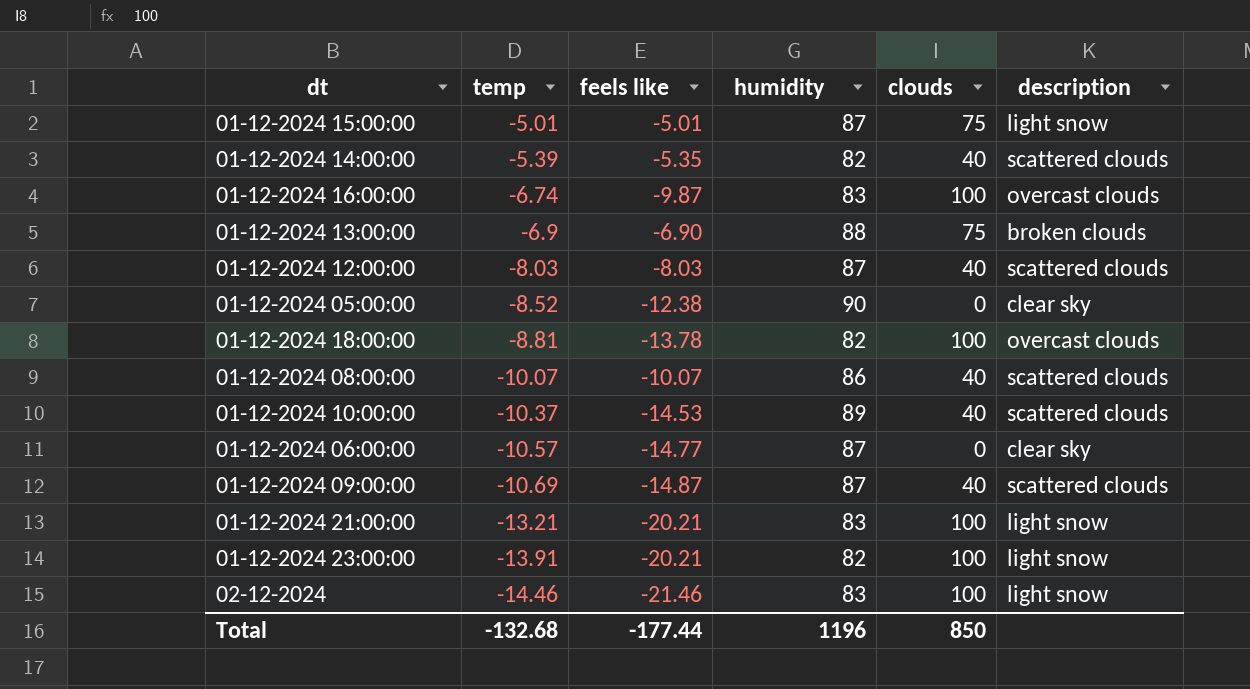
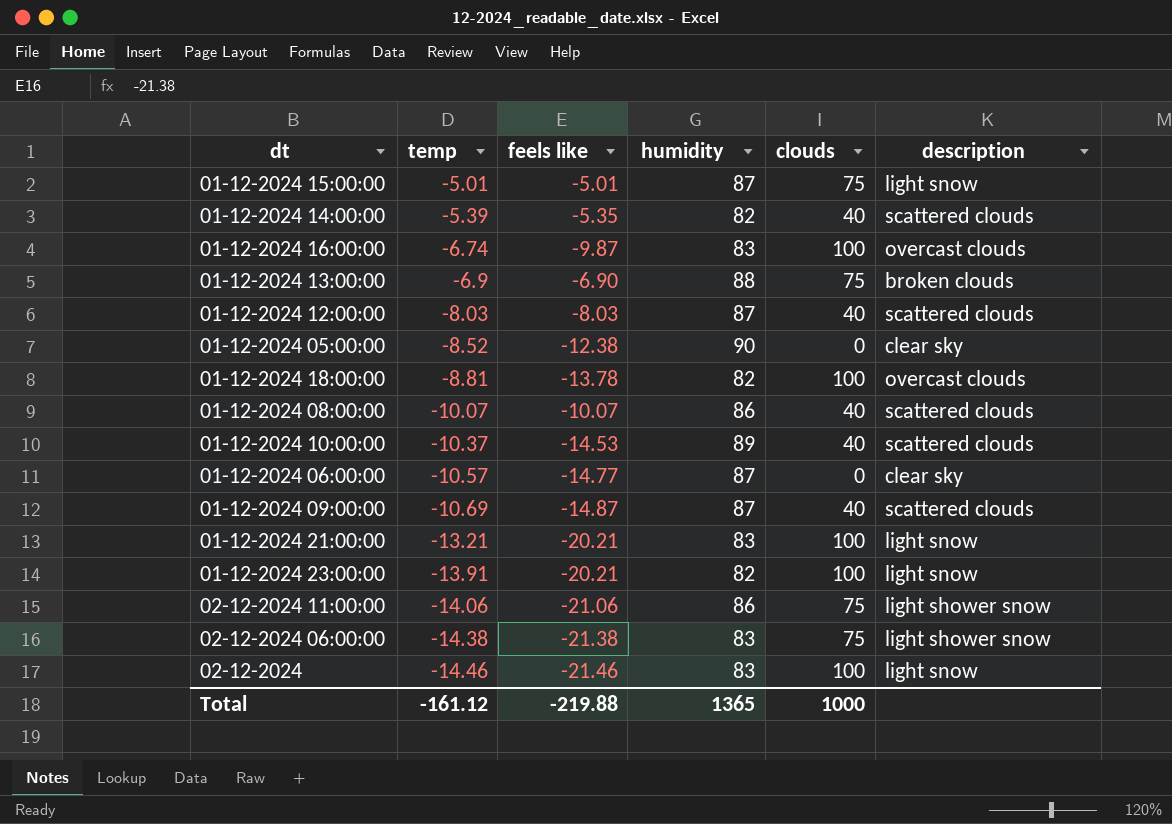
row 02-12-2024 11:00:00: none -> -14.06 | -21.06 | 86 | 75 | light shower snow
row 02-12-2024 06:00:00: none -> -14.38 | -21.38 | 83 | 75 | light shower snow
Total | temp: -132.68 -> -161.12
Total | feels like: -177.44 -> -219.88
Total | humidity: 1196 -> 1365
Total | clouds: 850 -> 1000

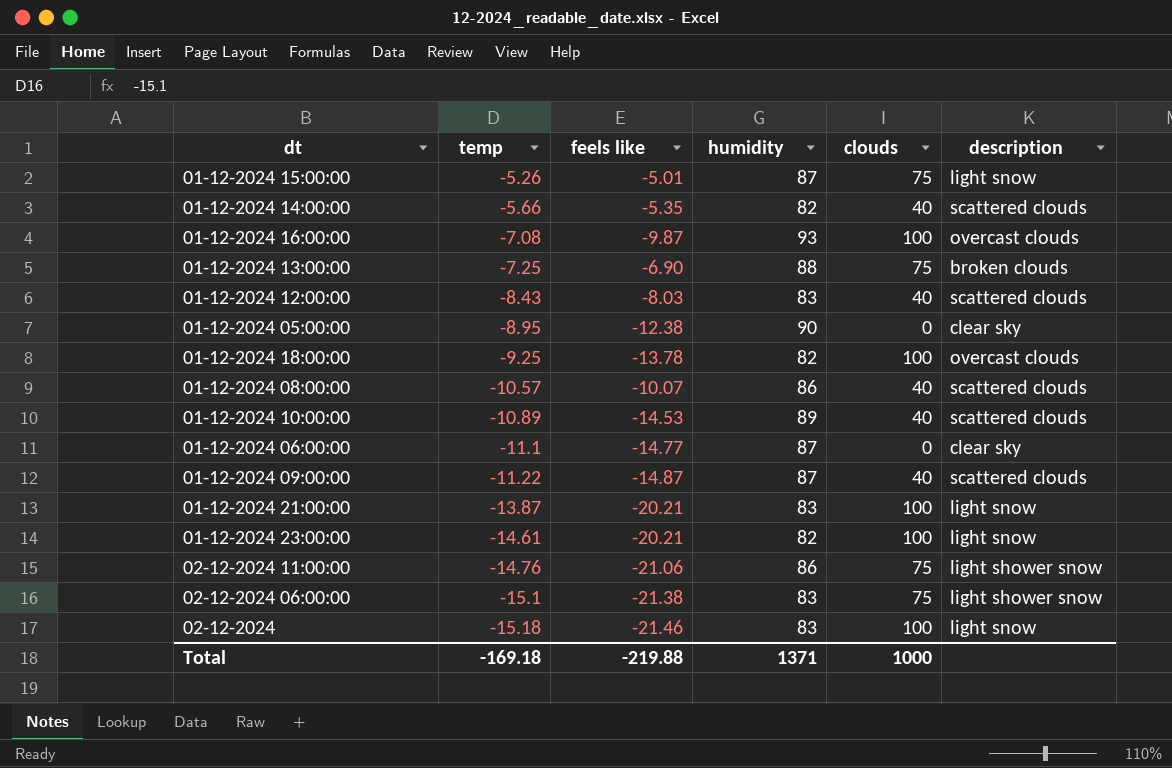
01-12-2024 15:00:00 | temp: -5.01 -> -5.26
01-12-2024 14:00:00 | temp: -5.39 -> -5.66
01-12-2024 16:00:00 | temp: -6.74 -> -7.08
01-12-2024 16:00:00 | humidity: 83 -> 93
01-12-2024 13:00:00 | temp: -6.9 -> -7.25
01-12-2024 12:00:00 | temp: -8.03 -> -8.43
01-12-2024 12:00:00 | humidity: 87 -> 83
01-12-2024 05:00:00 | temp: -8.52 -> -8.95
01-12-2024 18:00:00 | temp: -8.81 -> -9.25
01-12-2024 08:00:00 | temp: -10.07 -> -10.57
01-12-2024 10:00:00 | temp: -10.37 -> -10.89
01-12-2024 06:00:00 | temp: -10.57 -> -11.1
01-12-2024 09:00:00 | temp: -10.69 -> -11.22
01-12-2024 21:00:00 | temp: -13.21 -> -13.87
01-12-2024 23:00:00 | temp: -13.91 -> -14.61
02-12-2024 11:00:00 | temp: -14.06 -> -14.76
02-12-2024 06:00:00 | temp: -14.38 -> -15.1
02-12-2024 | temp: -14.46 -> -15.18
Total | temp: -161.12 -> -169.18
Total | humidity: 1365 -> 1371

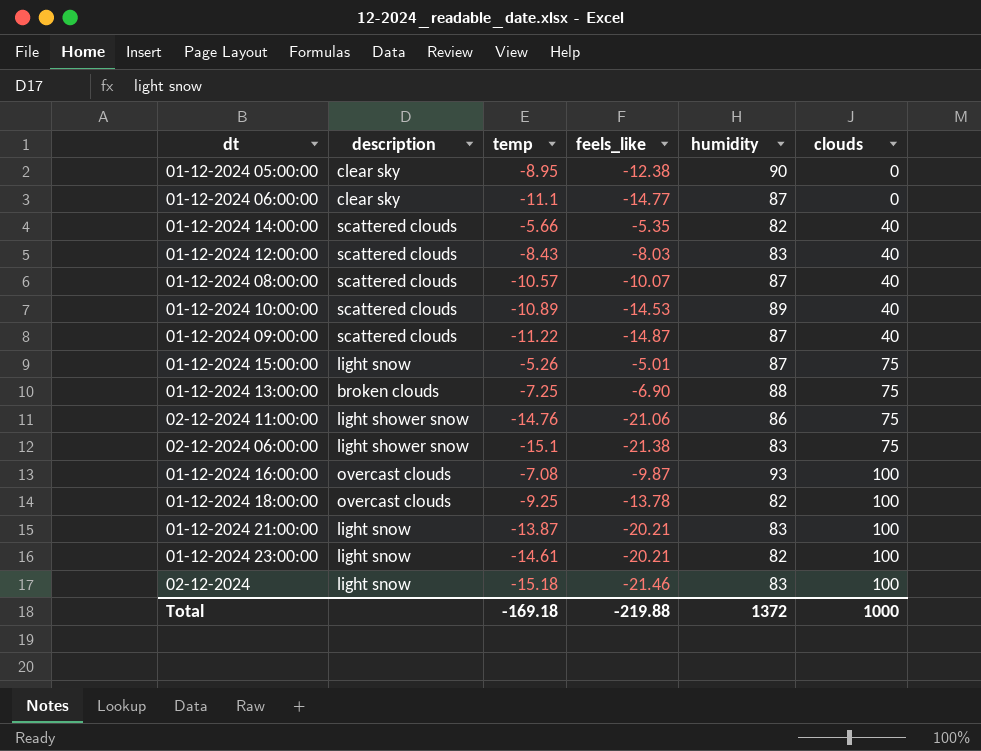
row order: temp descending -> clouds ascending
column description | position: 6 -> 2
column name: feels like -> feels_like
01-12-2024 08:00:00 | humidity: 86 -> 87
Total | humidity: 1371 -> 1372

